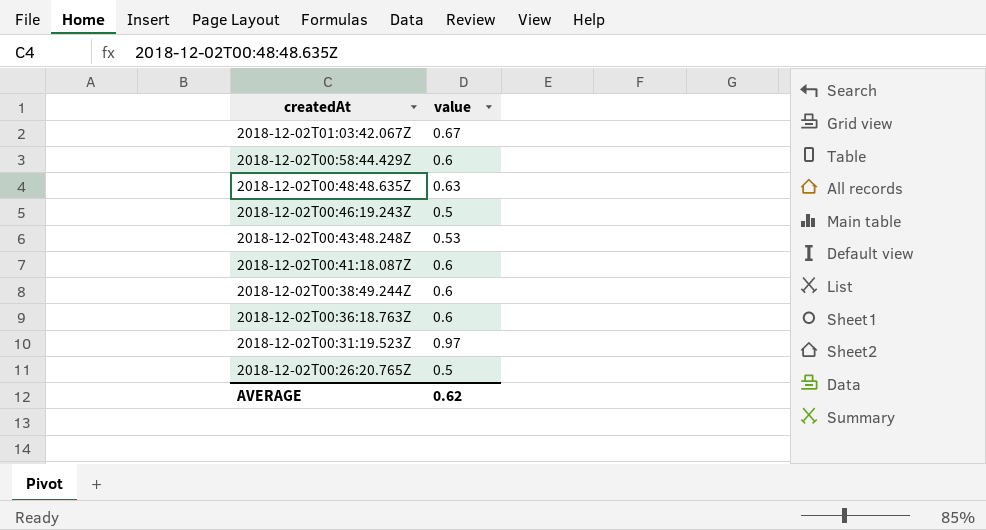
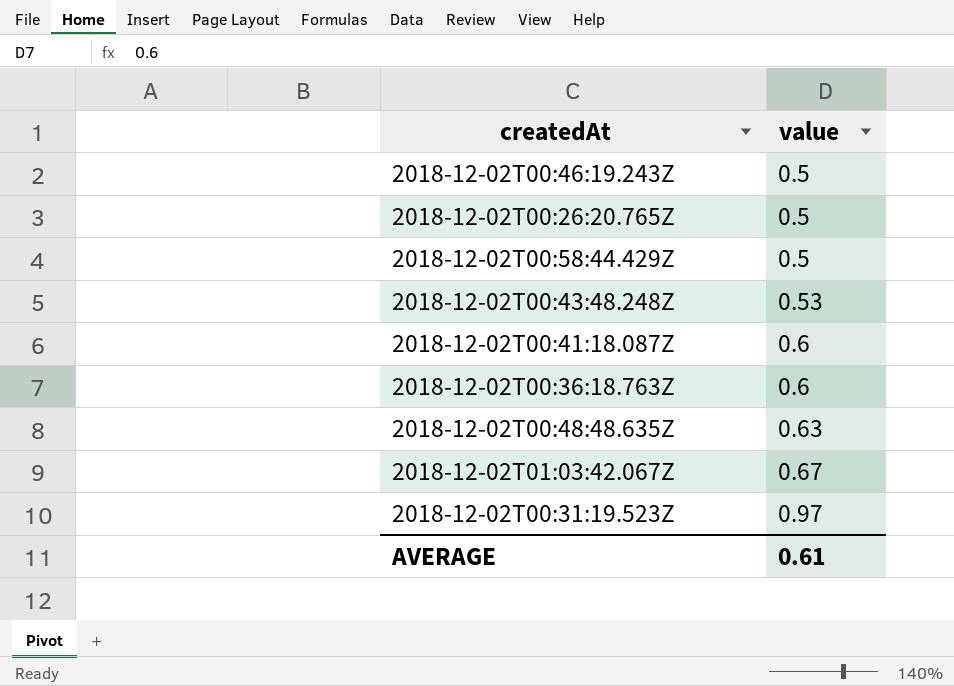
row order: createdAt descending -> value ascending
row 2018-12-02T00:38:49.244Z: 0.6 -> none
2018-12-02T00:58:44.429Z | value: 0.6 -> 0.5
AVERAGE | value: 0.62 -> 0.61

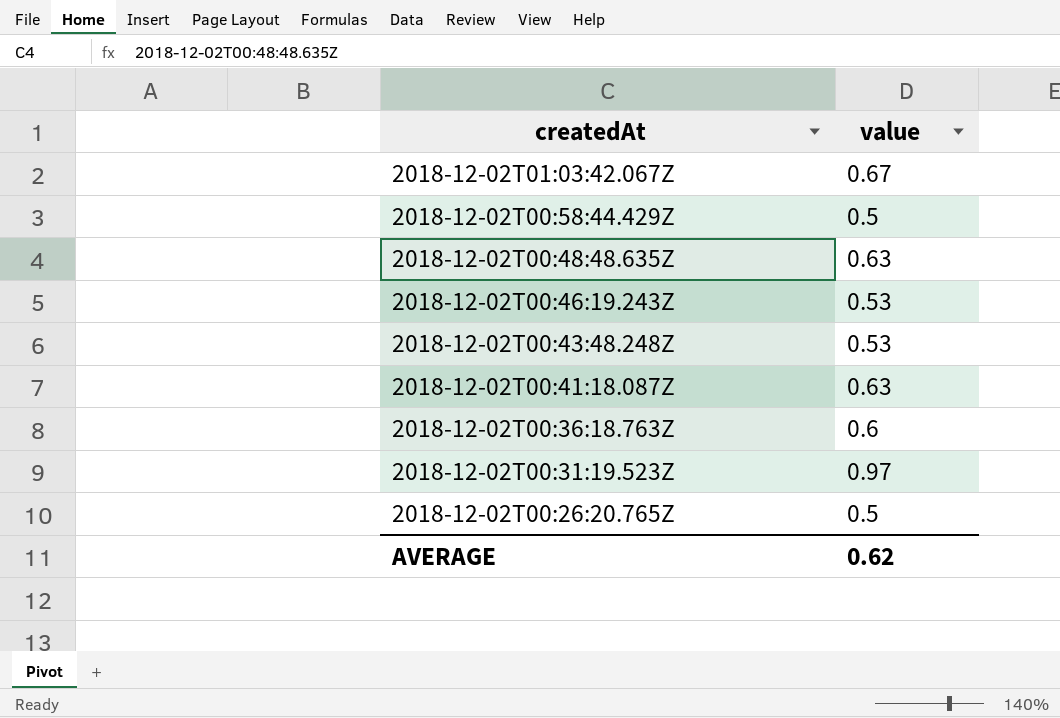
row order: value ascending -> createdAt descending
2018-12-02T00:46:19.243Z | value: 0.5 -> 0.53
2018-12-02T00:41:18.087Z | value: 0.6 -> 0.63
AVERAGE | value: 0.61 -> 0.62

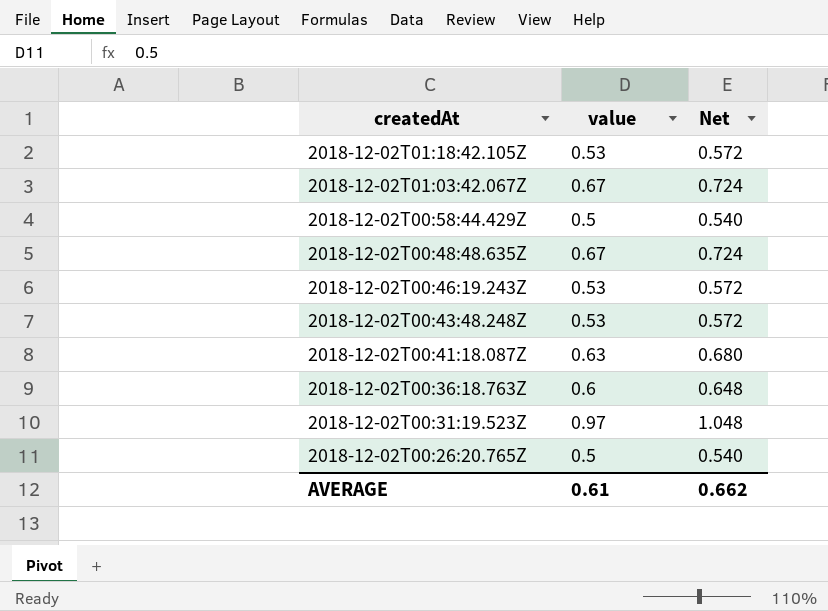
column Net | formula: none -> [value] * 1.08
row 2018-12-02T01:18:42.105Z: none -> 0.53 | 0.572
2018-12-02T00:48:48.635Z | value: 0.63 -> 0.67
AVERAGE | value: 0.62 -> 0.61

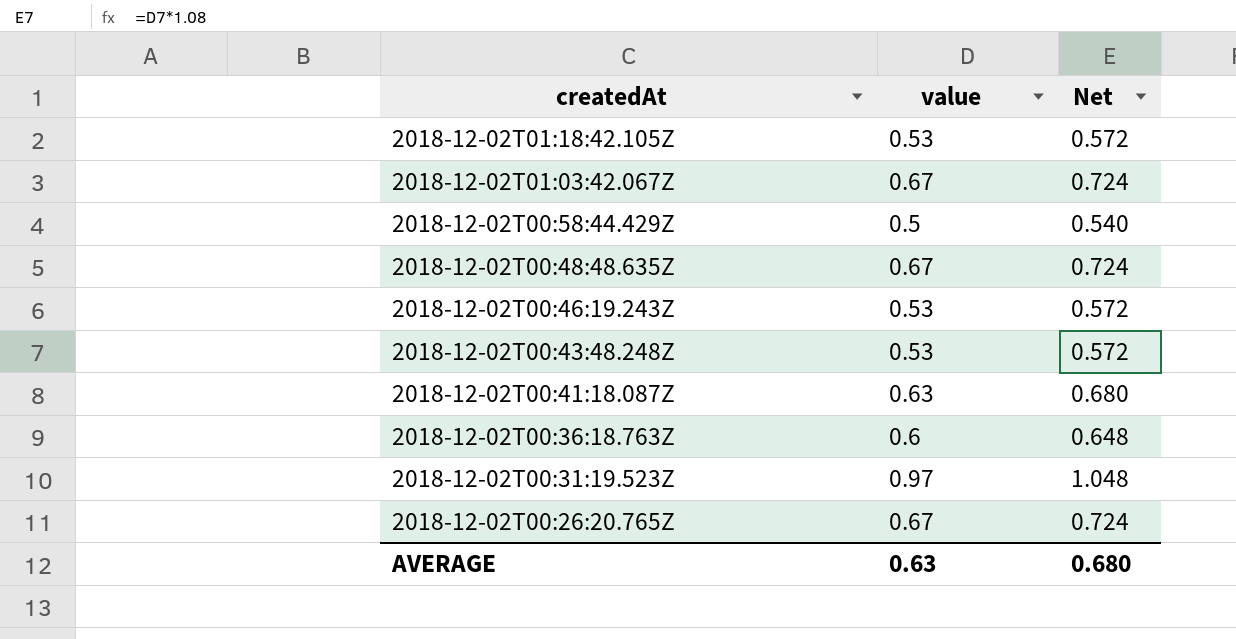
2018-12-02T00:26:20.765Z | value: 0.5 -> 0.67
2018-12-02T00:26:20.765Z | Net: 0.540 -> 0.724
AVERAGE | value: 0.61 -> 0.63
AVERAGE | Net: 0.662 -> 0.680

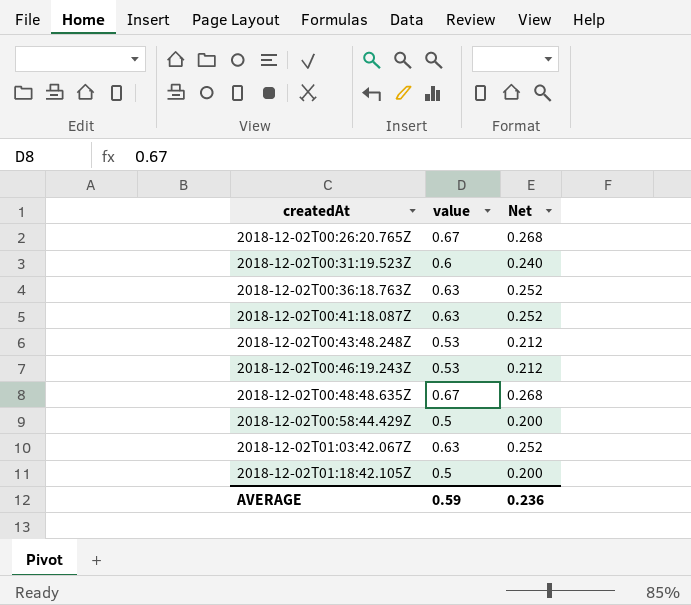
row order: createdAt descending -> createdAt ascending
column Net | formula: [value] * 1.08 -> [value] * 0.4
2018-12-02T00:31:19.523Z | value: 0.97 -> 0.6
2018-12-02T00:36:18.763Z | value: 0.6 -> 0.63
2018-12-02T01:03:42.067Z | value: 0.67 -> 0.63
2018-12-02T01:18:42.105Z | value: 0.53 -> 0.5
AVERAGE | value: 0.63 -> 0.59
AVERAGE | Net: 0.680 -> 0.236

